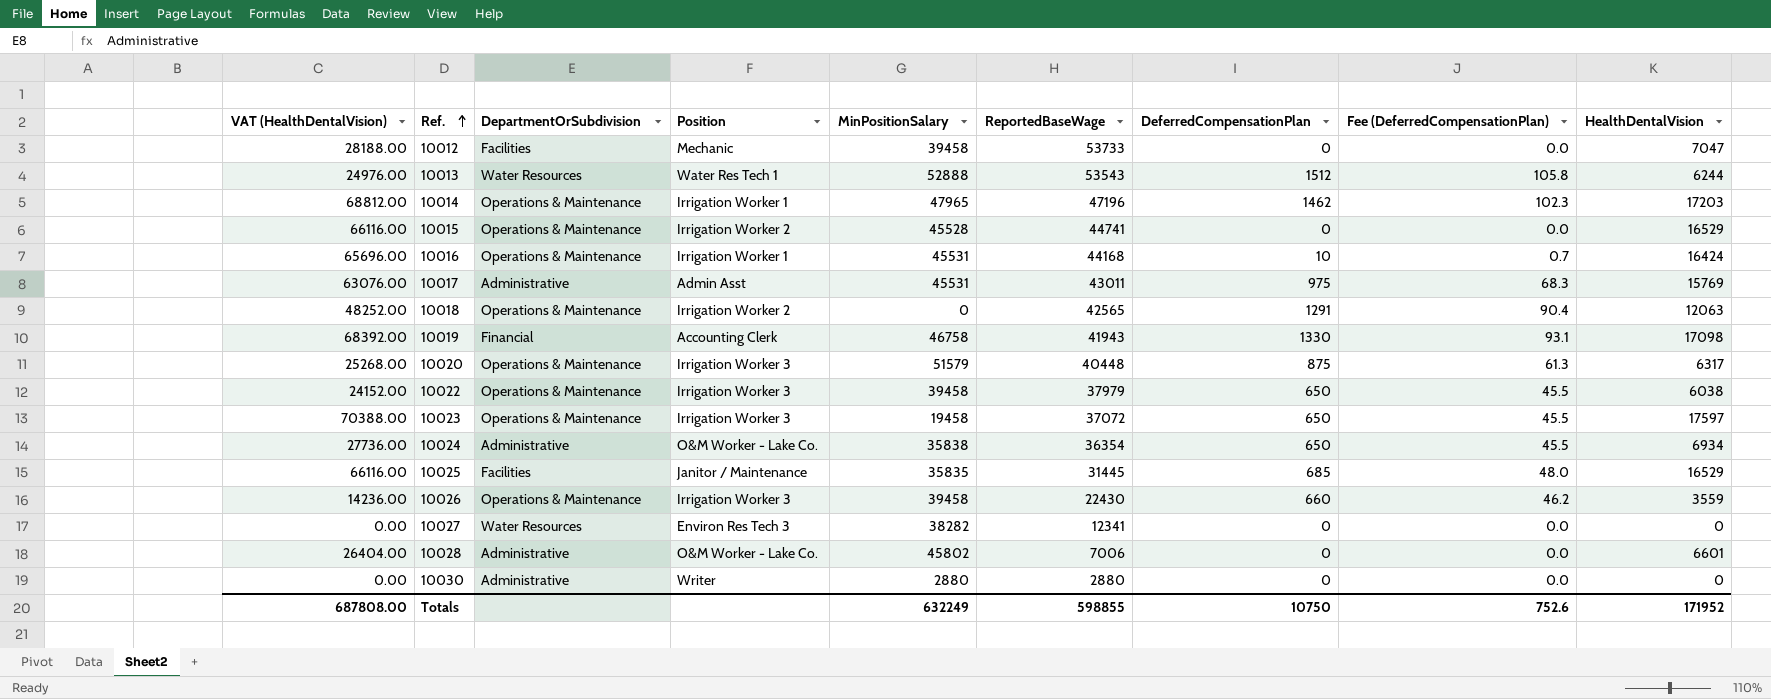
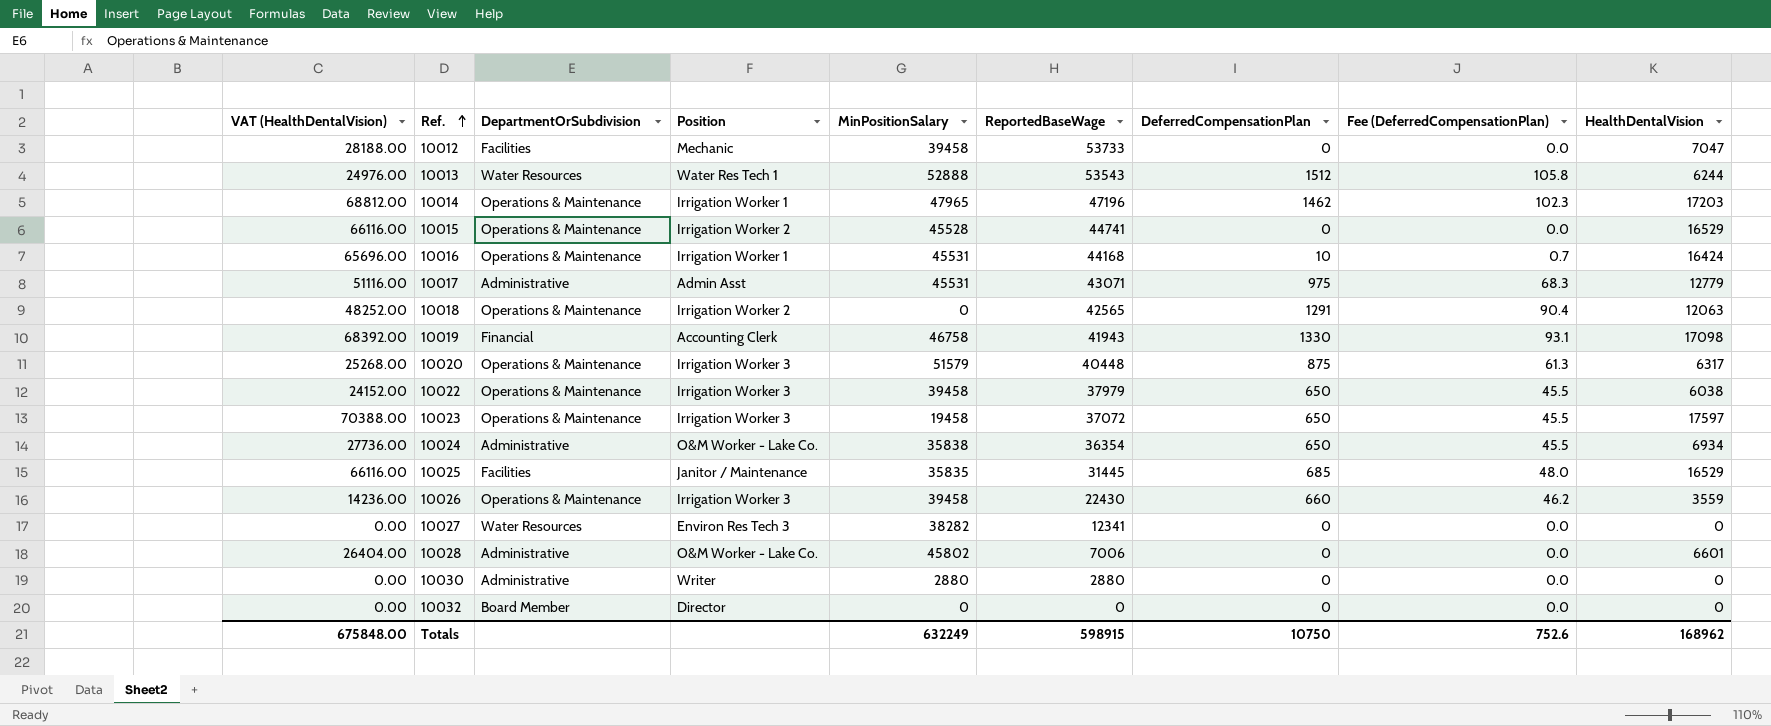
10017 | VAT (HealthDentalVision): 63076.00 -> 51116.00
10017 | ReportedBaseWage: 43011 -> 43071
10017 | HealthDentalVision: 15769 -> 12779
row 10032: none -> 0.00 | Board Member | Director | 0 | 0 | 0 | 0.0 | 0
Totals | VAT (HealthDentalVision): 687808.00 -> 675848.00
Totals | ReportedBaseWage: 598855 -> 598915
Totals | HealthDentalVision: 171952 -> 168962

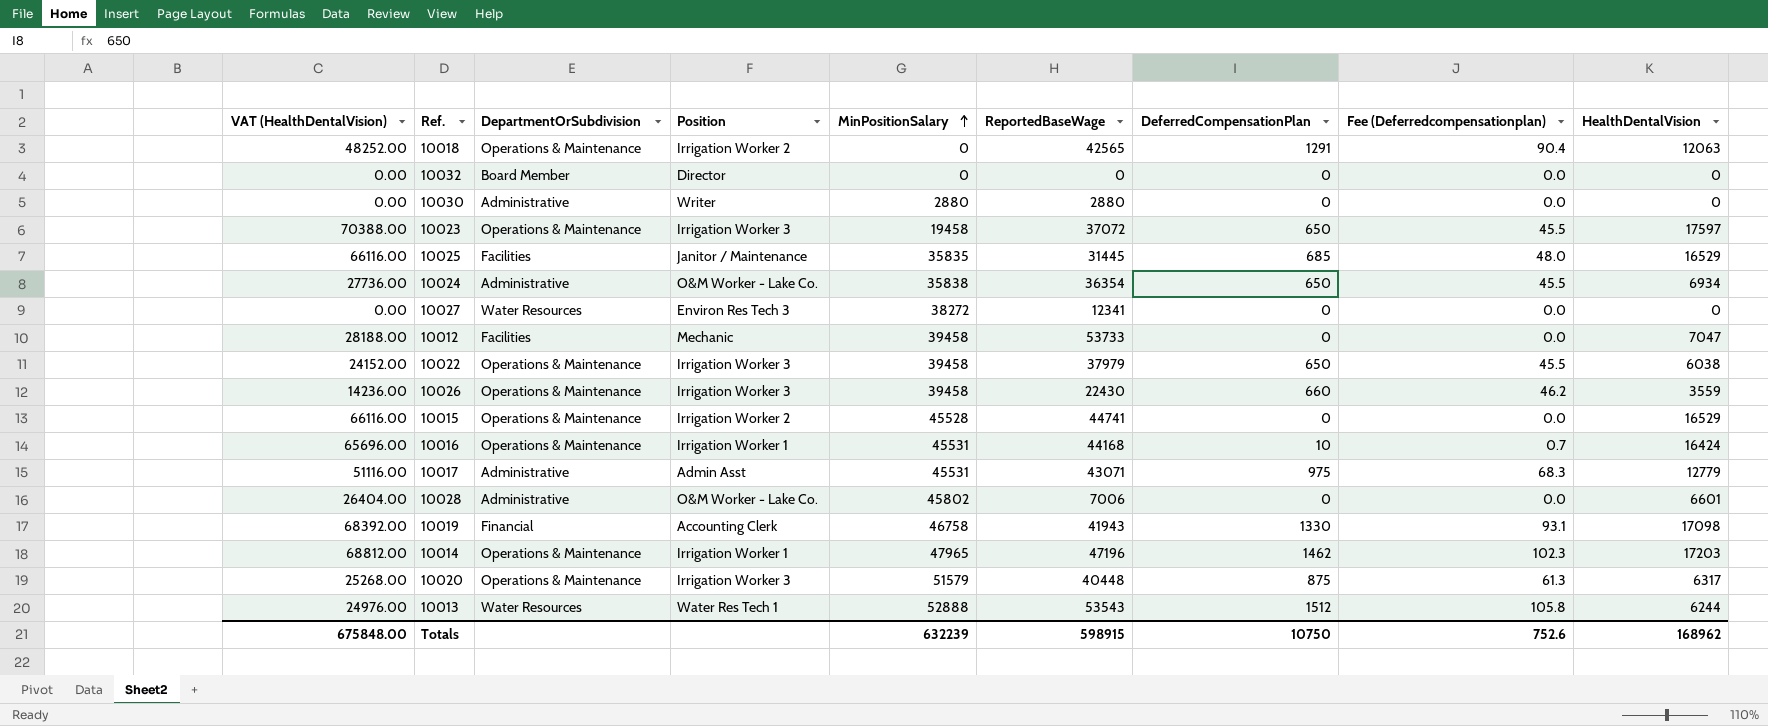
row order: Ref. ascending -> MinPositionSalary ascending
column name: Fee (DeferredCompensationPlan) -> Fee (Deferredcompensationplan)
10027 | MinPositionSalary: 38282 -> 38272
Totals | MinPositionSalary: 632249 -> 632239

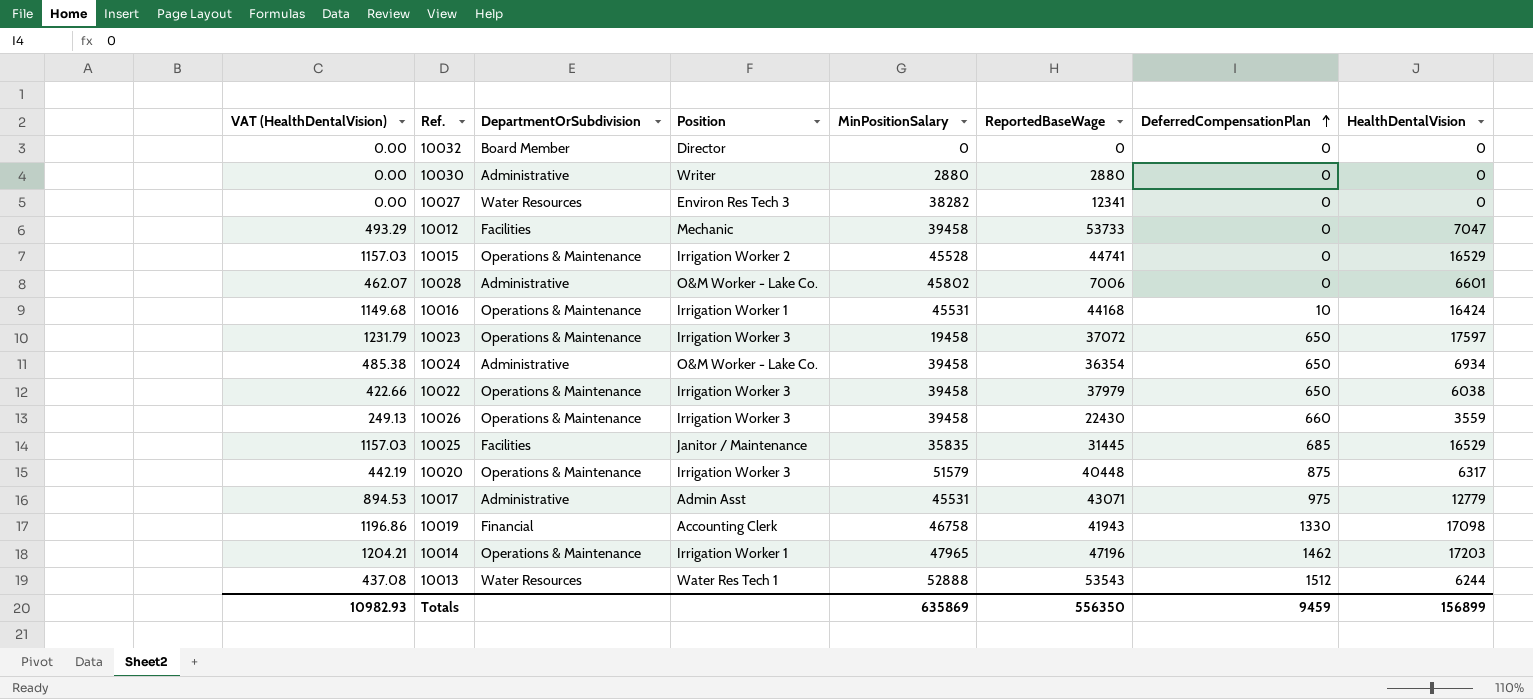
row order: MinPositionSalary ascending -> DeferredCompensationPlan ascending
column Fee (Deferredcompensationplan) | formula: [DeferredCompensationPlan] * 0.07 -> none
column VAT (HealthDentalVision) | formula: [HealthDentalVision] * 4 -> [HealthDentalVision] * 0.07
row 10018: 48252.00 | Operations & Maintenance | Irrigation Worker 2 | 0 | 42565 | 1291 | 90.4 | 12063 -> none
10027 | MinPositionSalary: 38272 -> 38282
10024 | MinPositionSalary: 35838 -> 39458
Totals | VAT (HealthDentalVision): 675848.00 -> 10982.93
Totals | MinPositionSalary: 632239 -> 635869
Totals | ReportedBaseWage: 598915 -> 556350
Totals | DeferredCompensationPlan: 10750 -> 9459
Totals | HealthDentalVision: 168962 -> 156899

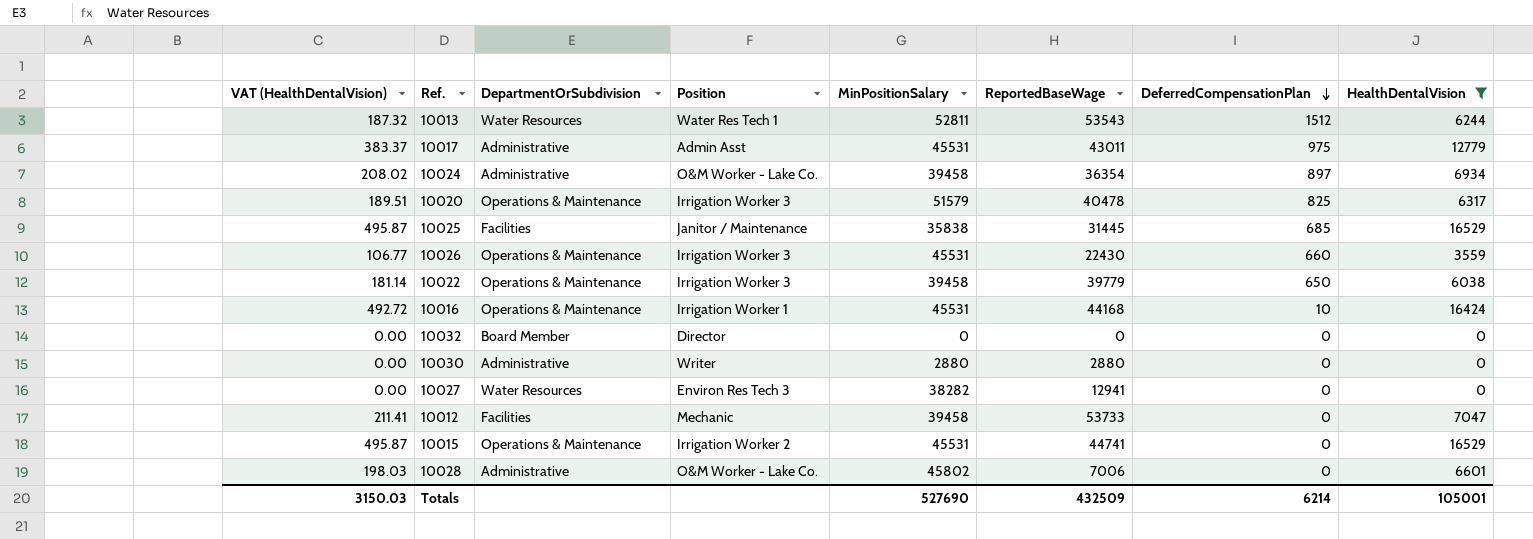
filter: none -> HealthDentalVision <= 16529
row order: DeferredCompensationPlan ascending -> DeferredCompensationPlan descending
column VAT (HealthDentalVision) | formula: [HealthDentalVision] * 0.07 -> [HealthDentalVision] * 0.03
10013 | MinPositionSalary: 52888 -> 52811
10017 | ReportedBaseWage: 43071 -> 43011
10024 | DeferredCompensationPlan: 650 -> 897
10020 | ReportedBaseWage: 40448 -> 40478
10020 | DeferredCompensationPlan: 875 -> 825
10025 | MinPositionSalary: 35835 -> 35838
10026 | MinPositionSalary: 39458 -> 45531
10022 | ReportedBaseWage: 37979 -> 39779
10027 | ReportedBaseWage: 12341 -> 12941
10015 | MinPositionSalary: 45528 -> 45531
Totals | VAT (HealthDentalVision): 10982.93 -> 3150.03
Totals | MinPositionSalary: 635869 -> 527690
Totals | ReportedBaseWage: 556350 -> 432509
Totals | DeferredCompensationPlan: 9459 -> 6214
Totals | HealthDentalVision: 156899 -> 105001

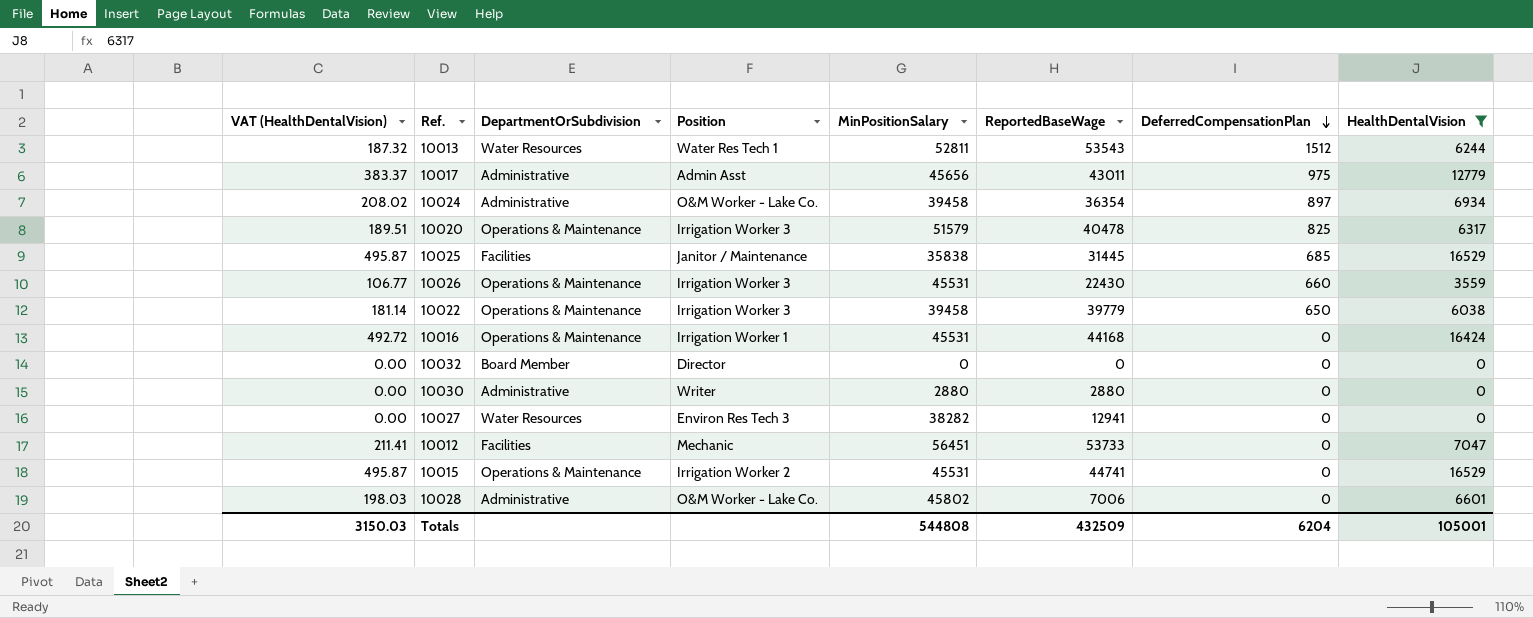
10017 | MinPositionSalary: 45531 -> 45656
10016 | DeferredCompensationPlan: 10 -> 0
10012 | MinPositionSalary: 39458 -> 56451
Totals | MinPositionSalary: 527690 -> 544808
Totals | DeferredCompensationPlan: 6214 -> 6204

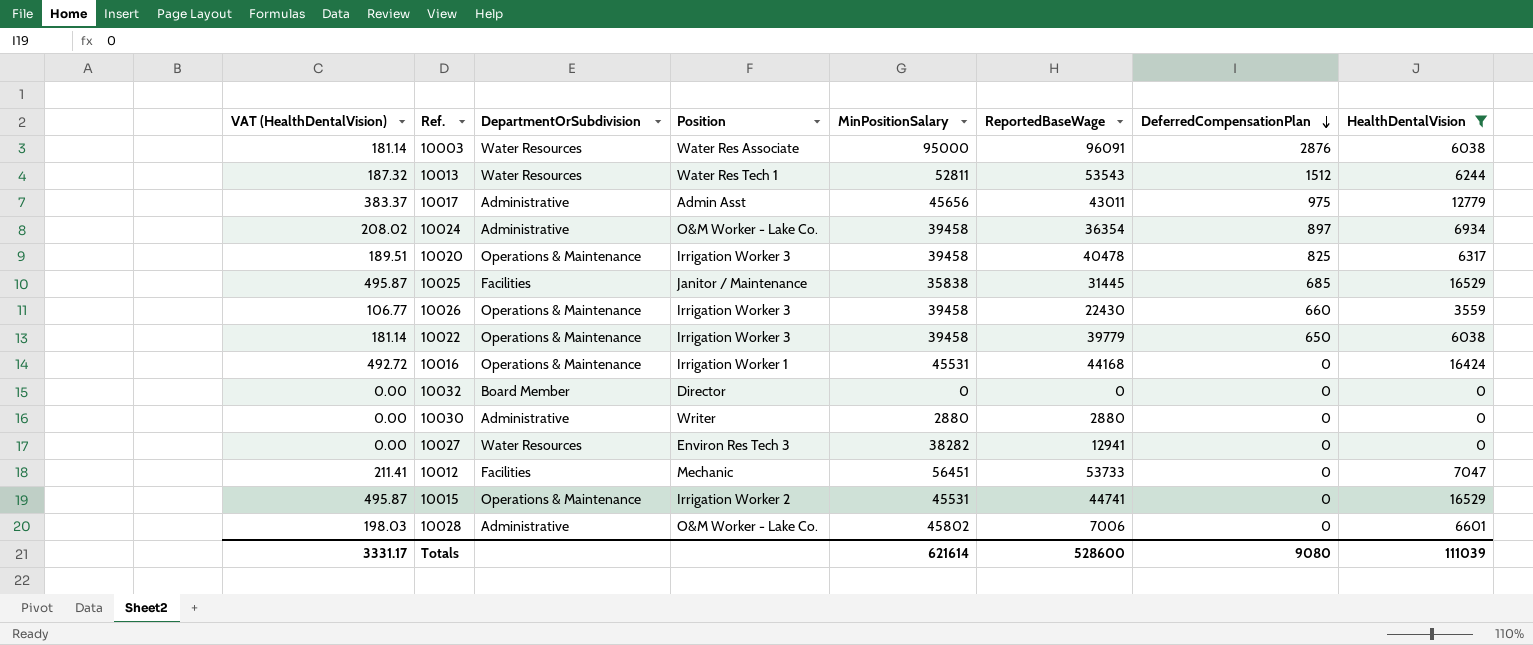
row 10003: none -> 181.14 | Water Resources | Water Res Associate | 95000 | 96091 | 2876 | 6038
10020 | MinPositionSalary: 51579 -> 39458
10026 | MinPositionSalary: 45531 -> 39458
Totals | VAT (HealthDentalVision): 3150.03 -> 3331.17
Totals | MinPositionSalary: 544808 -> 621614
Totals | ReportedBaseWage: 432509 -> 528600
Totals | DeferredCompensationPlan: 6204 -> 9080
Totals | HealthDentalVision: 105001 -> 111039

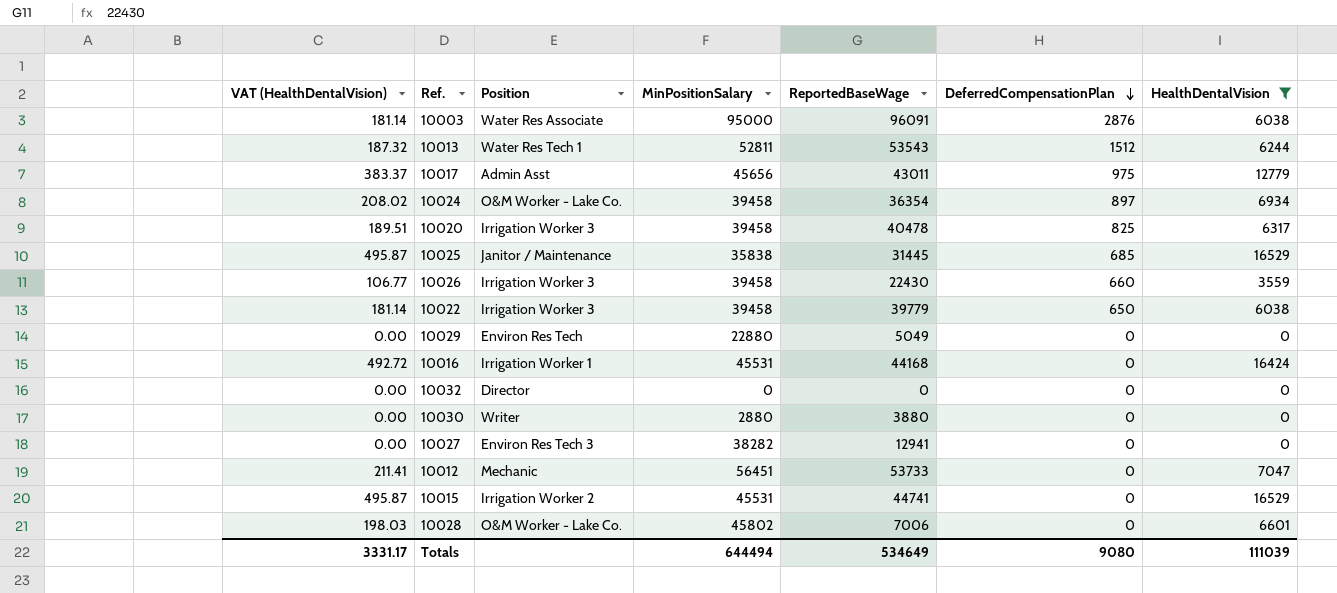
column DepartmentOrSubdivision | position: 3 -> none
row 10029: none -> 0.00 | Environ Res Tech | 22880 | 5049 | 0 | 0
10030 | ReportedBaseWage: 2880 -> 3880
Totals | MinPositionSalary: 621614 -> 644494
Totals | ReportedBaseWage: 528600 -> 534649

